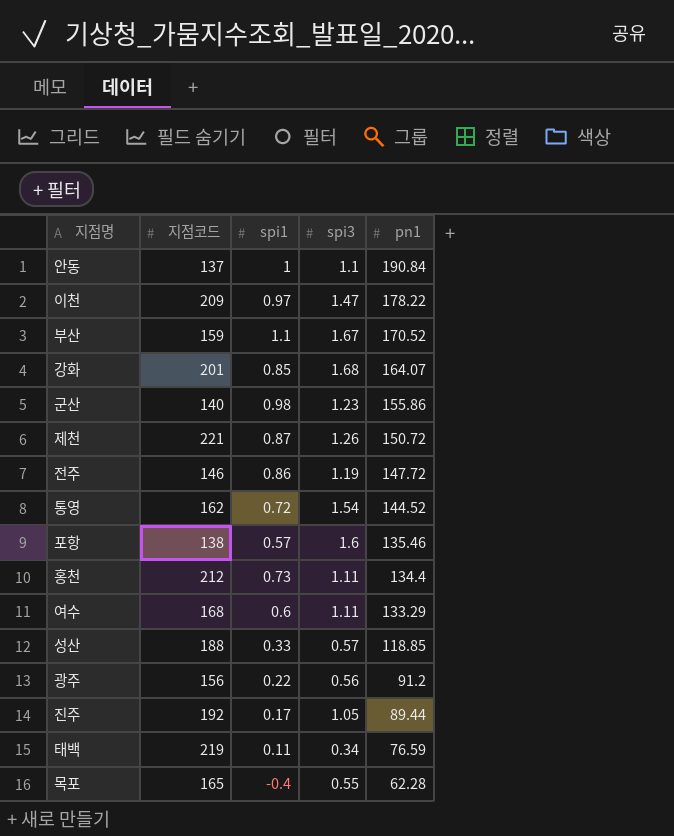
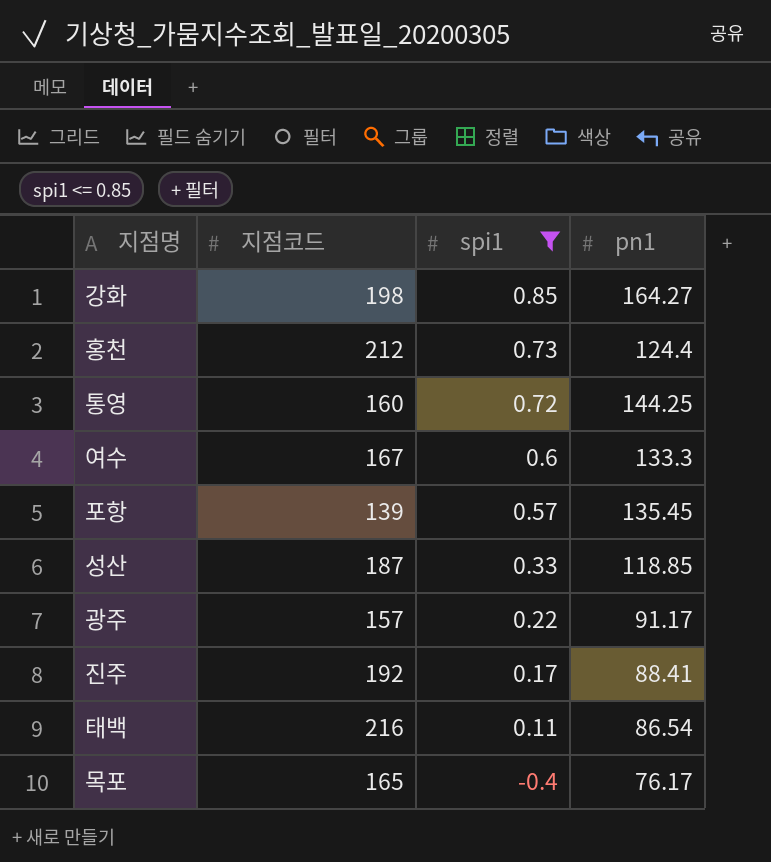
filter: none -> spi1 <= 0.85
row order: pn1 descending -> spi1 descending
column spi3 | position: 4 -> none
강화 | 지점코드: 201 -> 198
강화 | pn1: 164.07 -> 164.27
홍천 | pn1: 134.4 -> 124.4
통영 | 지점코드: 162 -> 160
통영 | pn1: 144.52 -> 144.25
여수 | 지점코드: 168 -> 167
여수 | pn1: 133.29 -> 133.3
포항 | 지점코드: 138 -> 139
포항 | pn1: 135.46 -> 135.45
성산 | 지점코드: 188 -> 187
광주 | 지점코드: 156 -> 157
광주 | pn1: 91.2 -> 91.17
진주 | pn1: 89.44 -> 88.41
태백 | 지점코드: 219 -> 216
태백 | pn1: 76.59 -> 86.54
목포 | pn1: 62.28 -> 76.17

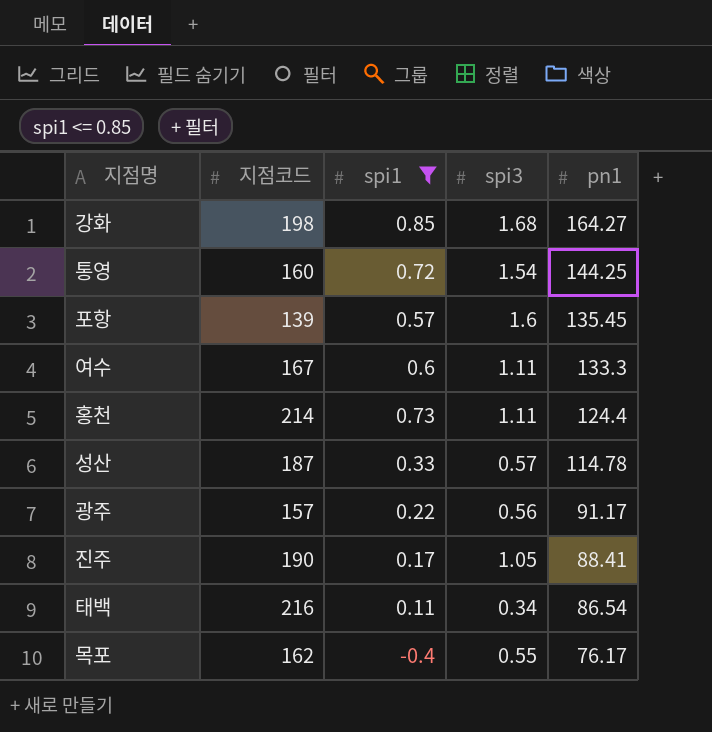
row order: spi1 descending -> pn1 descending
column spi3 | position: none -> 4
홍천 | 지점코드: 212 -> 214
성산 | pn1: 118.85 -> 114.78
진주 | 지점코드: 192 -> 190
목포 | 지점코드: 165 -> 162

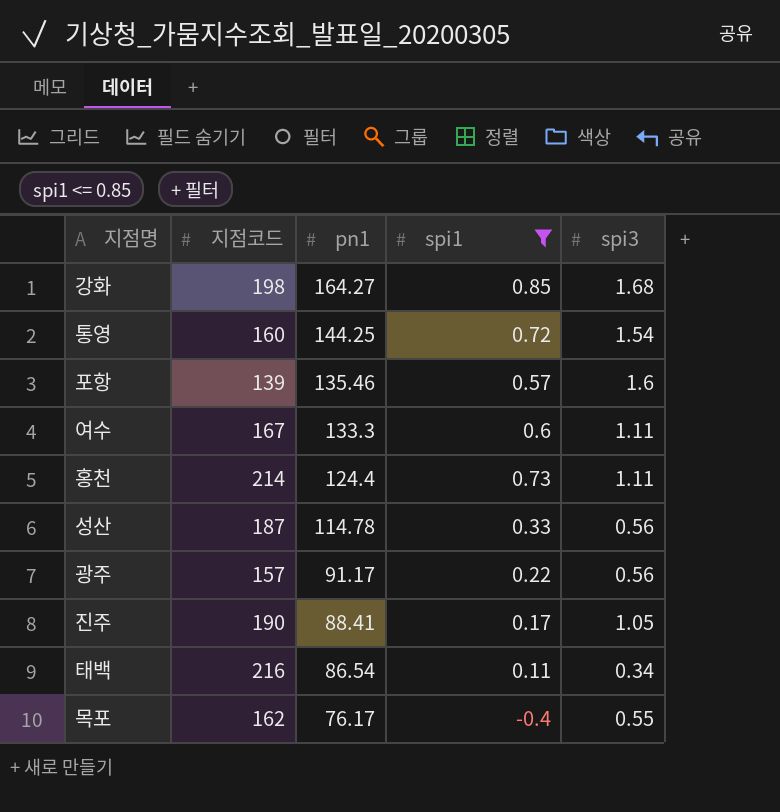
column pn1 | position: 5 -> 3
포항 | pn1: 135.45 -> 135.46
성산 | spi3: 0.57 -> 0.56

